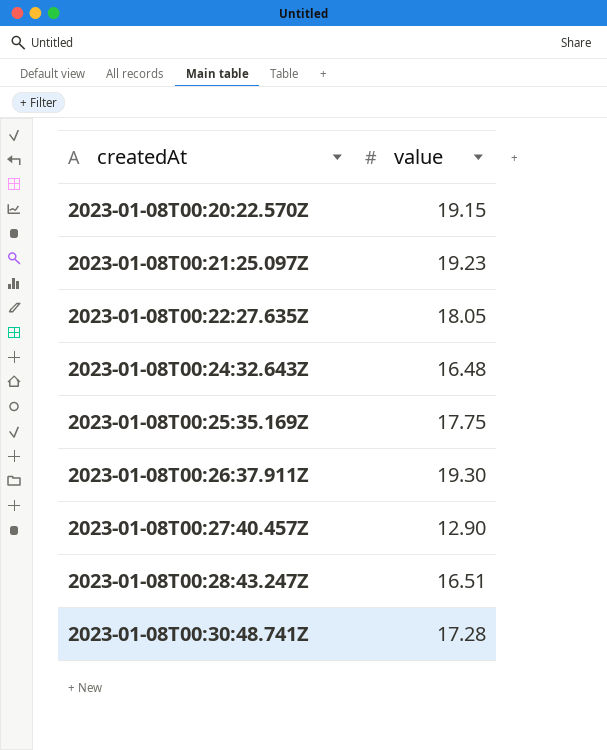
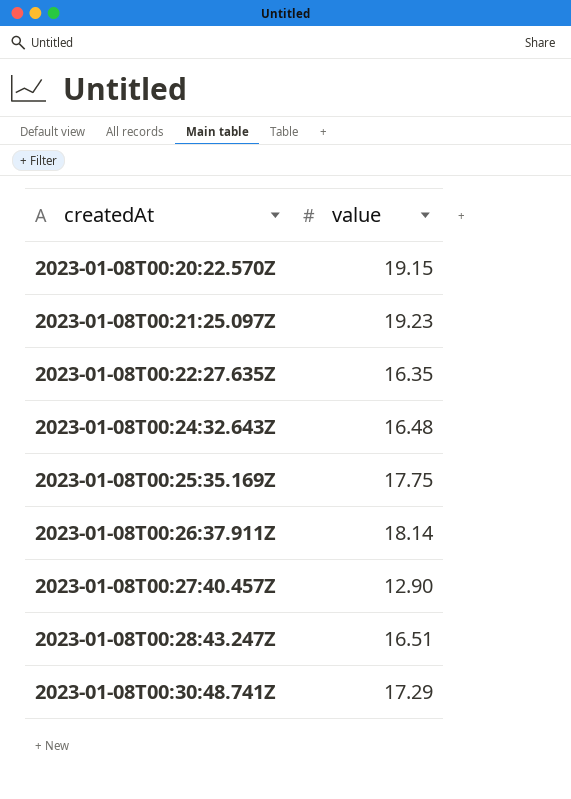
2023-01-08T00:22:27.635Z | value: 18.05 -> 16.35
2023-01-08T00:26:37.911Z | value: 19.30 -> 18.14
2023-01-08T00:30:48.741Z | value: 17.28 -> 17.29

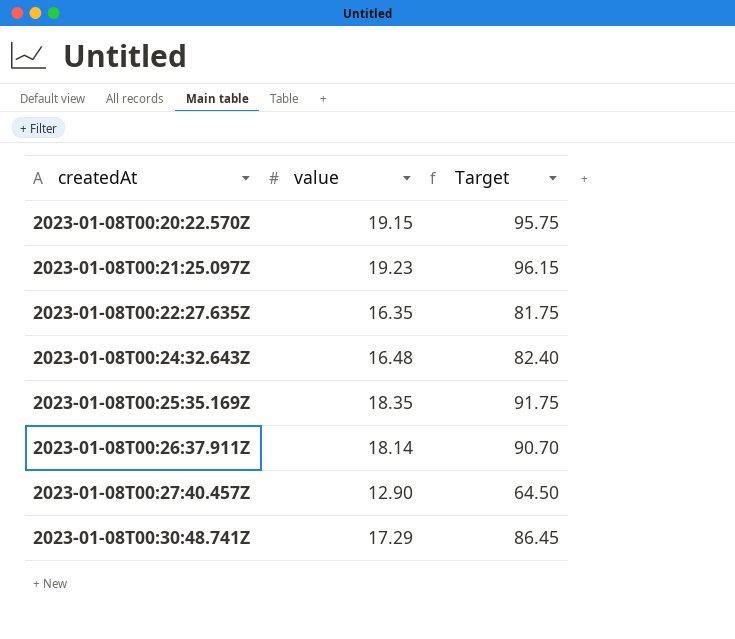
column Target | formula: none -> [value] * 5
row 2023-01-08T00:28:43.247Z: 16.51 -> none
2023-01-08T00:25:35.169Z | value: 17.75 -> 18.35

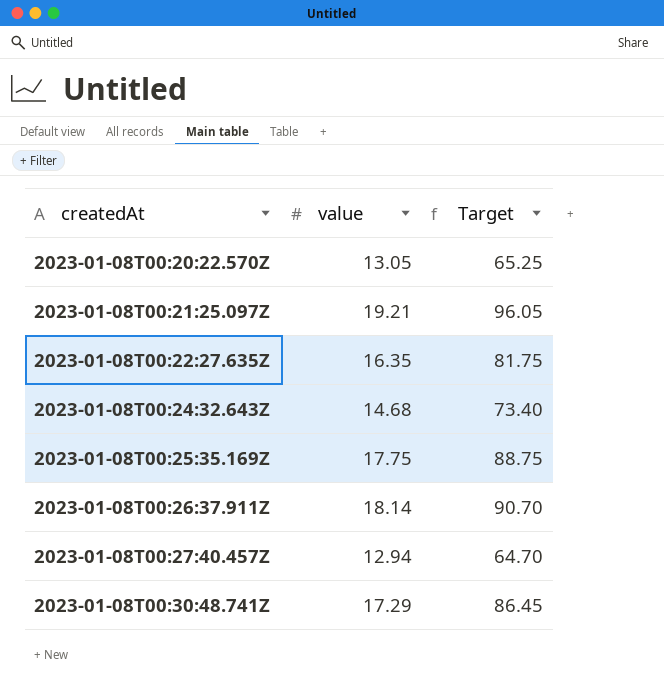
2023-01-08T00:20:22.570Z | value: 19.15 -> 13.05
2023-01-08T00:20:22.570Z | Target: 95.75 -> 65.25
2023-01-08T00:21:25.097Z | value: 19.23 -> 19.21
2023-01-08T00:21:25.097Z | Target: 96.15 -> 96.05
2023-01-08T00:24:32.643Z | value: 16.48 -> 14.68
2023-01-08T00:24:32.643Z | Target: 82.40 -> 73.40
2023-01-08T00:25:35.169Z | value: 18.35 -> 17.75
2023-01-08T00:25:35.169Z | Target: 91.75 -> 88.75
2023-01-08T00:27:40.457Z | value: 12.90 -> 12.94
2023-01-08T00:27:40.457Z | Target: 64.50 -> 64.70

